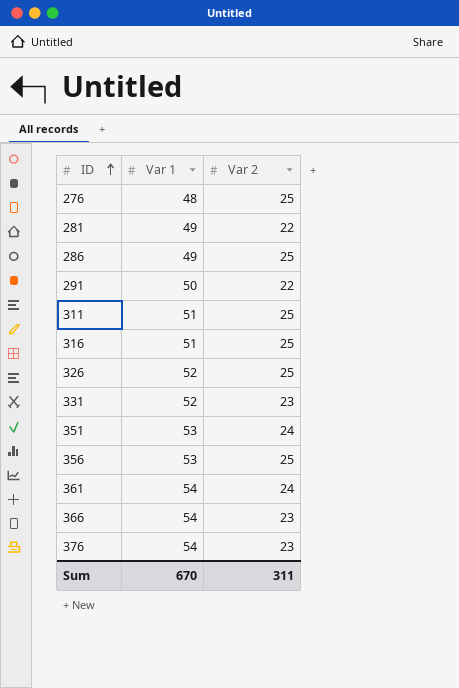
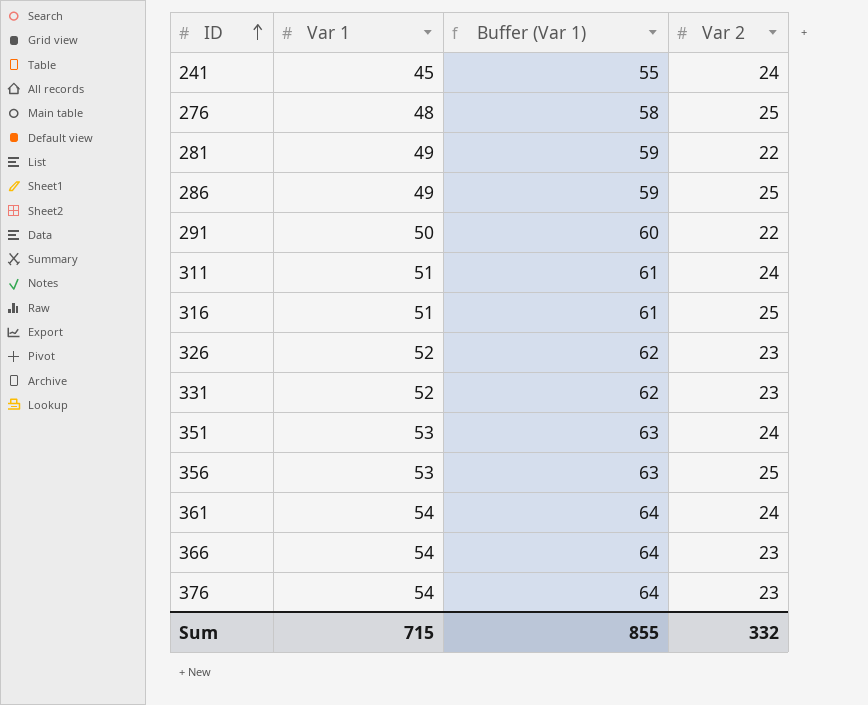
column Buffer (Var 1) | formula: none -> [Var 1] + 10
row 241: none -> 45 | 55 | 24
311 | Var 2: 25 -> 24
326 | Var 2: 25 -> 23
Sum | Var 1: 670 -> 715
Sum | Var 2: 311 -> 332

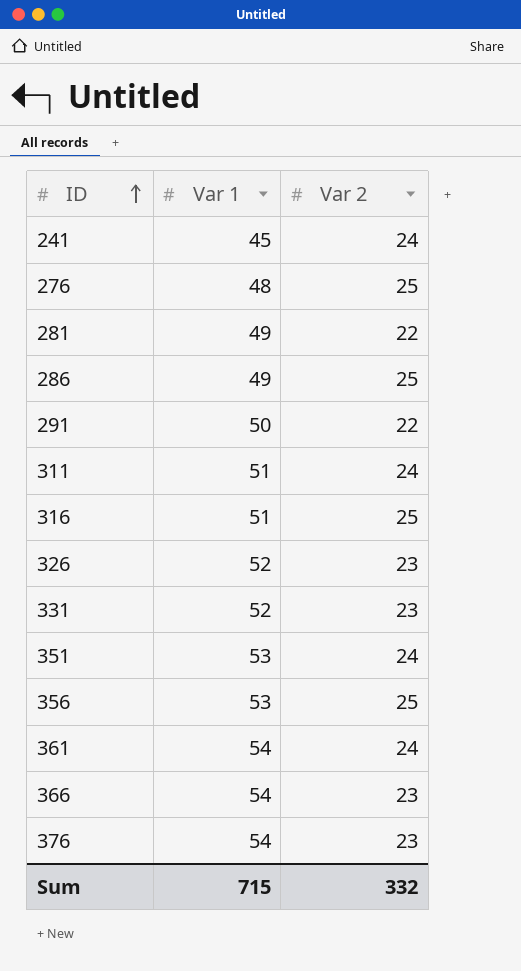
column Buffer (Var 1) | formula: [Var 1] + 10 -> none

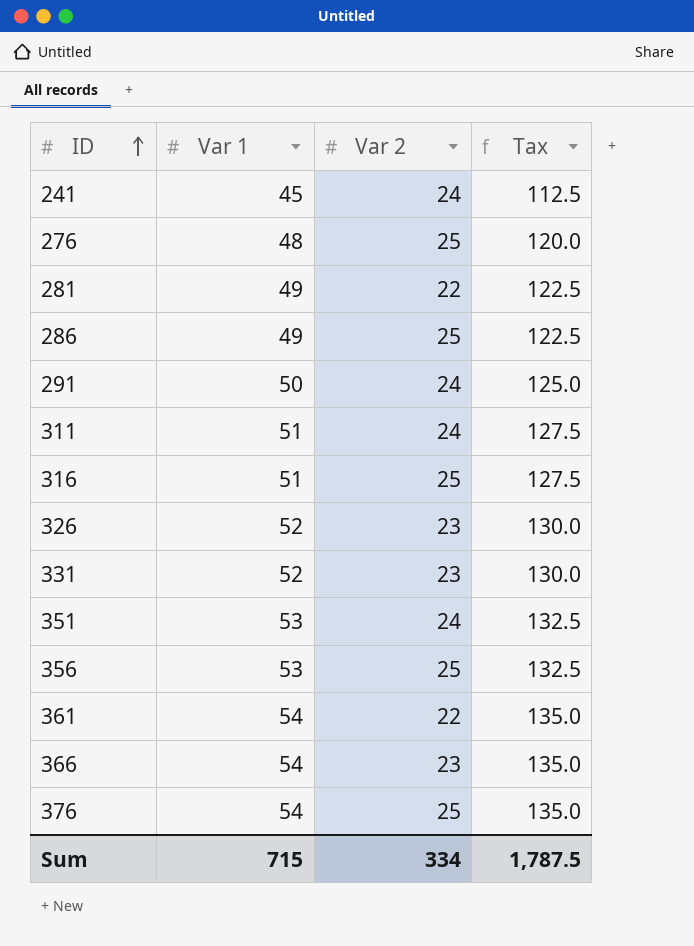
column Tax | formula: none -> [Var 1] * 2.5
291 | Var 2: 22 -> 24
361 | Var 2: 24 -> 22
376 | Var 2: 23 -> 25
Sum | Var 2: 332 -> 334

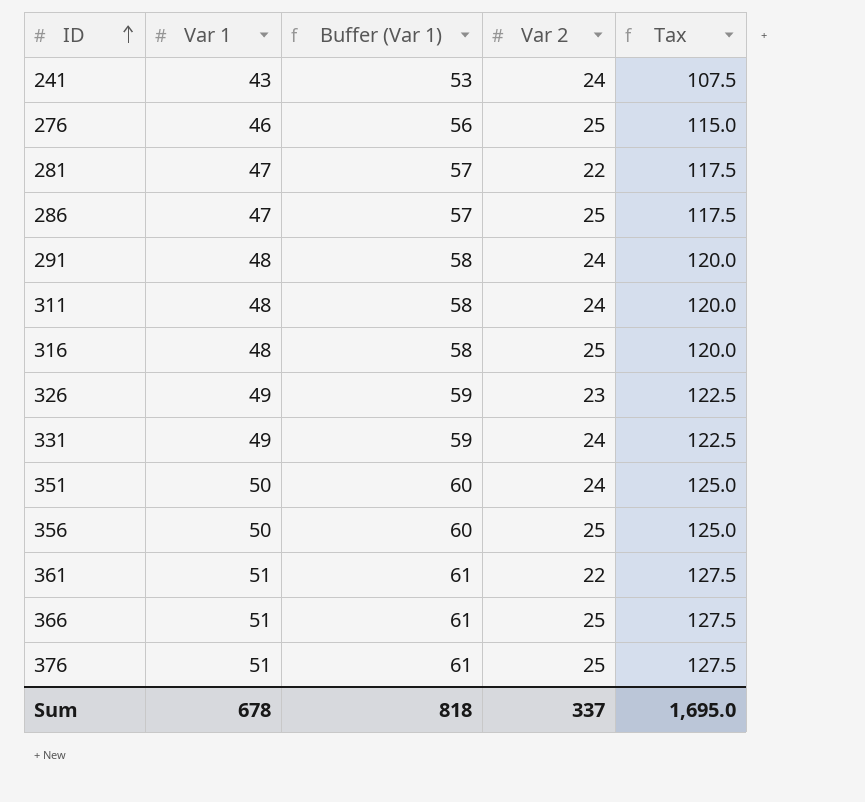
column Buffer (Var 1) | formula: none -> [Var 1] + 10
241 | Var 1: 45 -> 43
241 | Tax: 112.5 -> 107.5
276 | Var 1: 48 -> 46
276 | Tax: 120.0 -> 115.0
281 | Var 1: 49 -> 47
281 | Tax: 122.5 -> 117.5
286 | Var 1: 49 -> 47
286 | Tax: 122.5 -> 117.5
291 | Var 1: 50 -> 48
291 | Tax: 125.0 -> 120.0
311 | Var 1: 51 -> 48
311 | Tax: 127.5 -> 120.0
316 | Var 1: 51 -> 48
316 | Tax: 127.5 -> 120.0
326 | Var 1: 52 -> 49
326 | Tax: 130.0 -> 122.5
331 | Var 1: 52 -> 49
331 | Var 2: 23 -> 24
331 | Tax: 130.0 -> 122.5
351 | Var 1: 53 -> 50
351 | Tax: 132.5 -> 125.0
356 | Var 1: 53 -> 50
356 | Tax: 132.5 -> 125.0
361 | Var 1: 54 -> 51
361 | Tax: 135.0 -> 127.5
366 | Var 1: 54 -> 51
366 | Var 2: 23 -> 25
366 | Tax: 135.0 -> 127.5
376 | Var 1: 54 -> 51
376 | Tax: 135.0 -> 127.5
Sum | Var 1: 715 -> 678
Sum | Var 2: 334 -> 337
Sum | Tax: 1,787.5 -> 1,695.0

